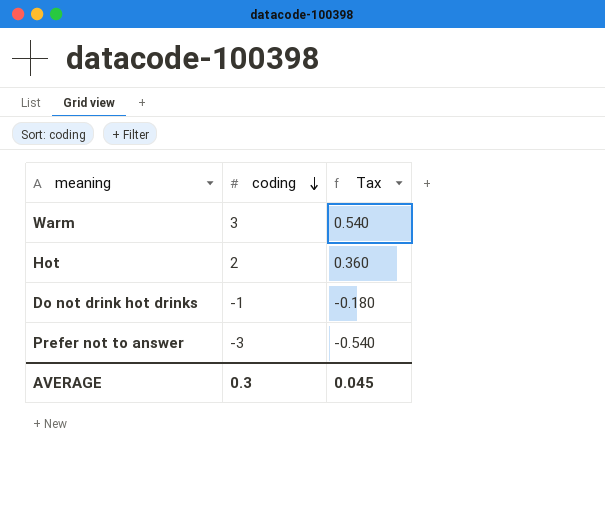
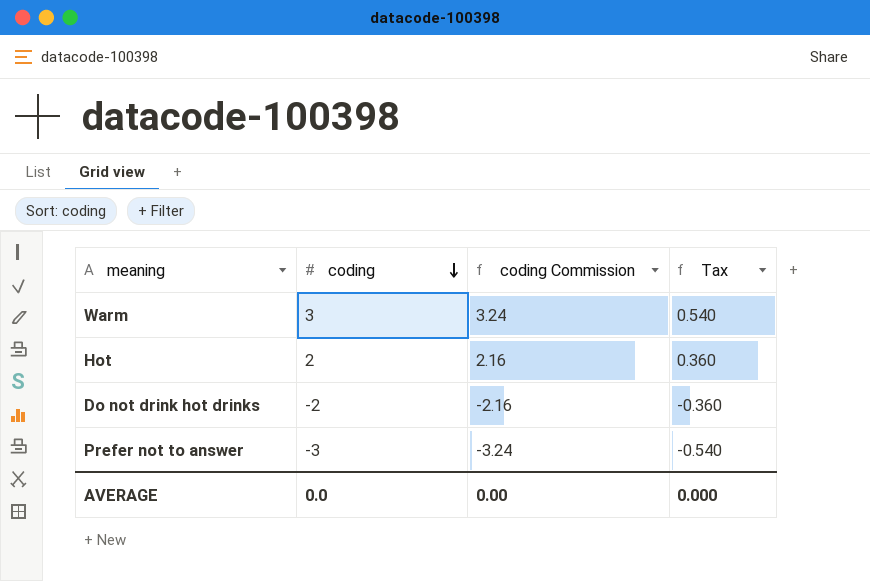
column coding Commission | formula: none -> [coding] * 1.08
Do not drink hot drinks | coding: -1 -> -2
Do not drink hot drinks | Tax: -0.180 -> -0.360
AVERAGE | coding: 0.3 -> 0.0
AVERAGE | Tax: 0.045 -> 0.000

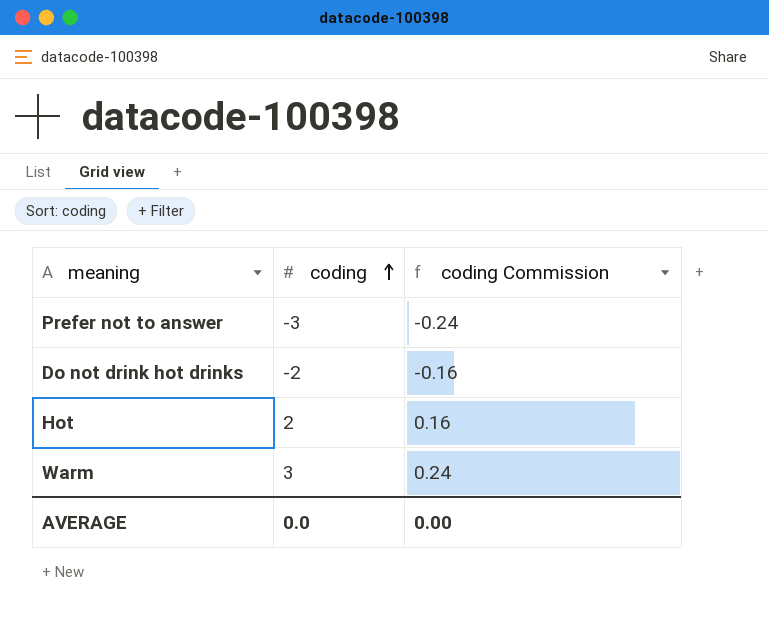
row order: coding descending -> coding ascending
column Tax | formula: [coding] * 0.18 -> none
column coding Commission | formula: [coding] * 1.08 -> [coding] * 0.08

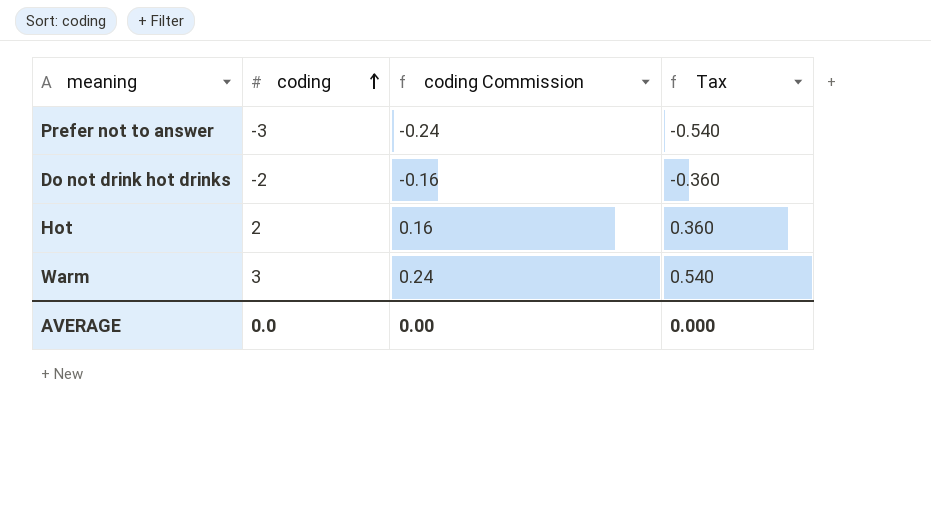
column Tax | formula: none -> [coding] * 0.18

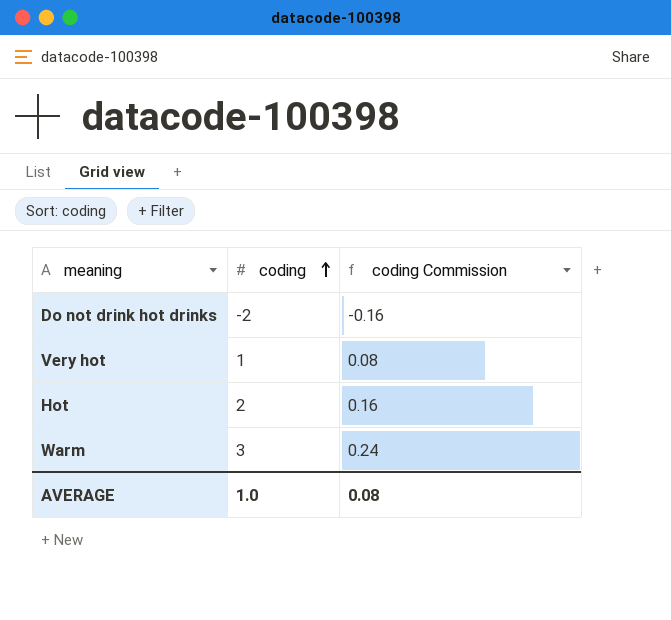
column Tax | formula: [coding] * 0.18 -> none
row Prefer not to answer: -3 | -0.24 | -0.540 -> none
row Very hot: none -> 1 | 0.08
AVERAGE | coding: 0.0 -> 1.0
AVERAGE | coding Commission: 0.00 -> 0.08

